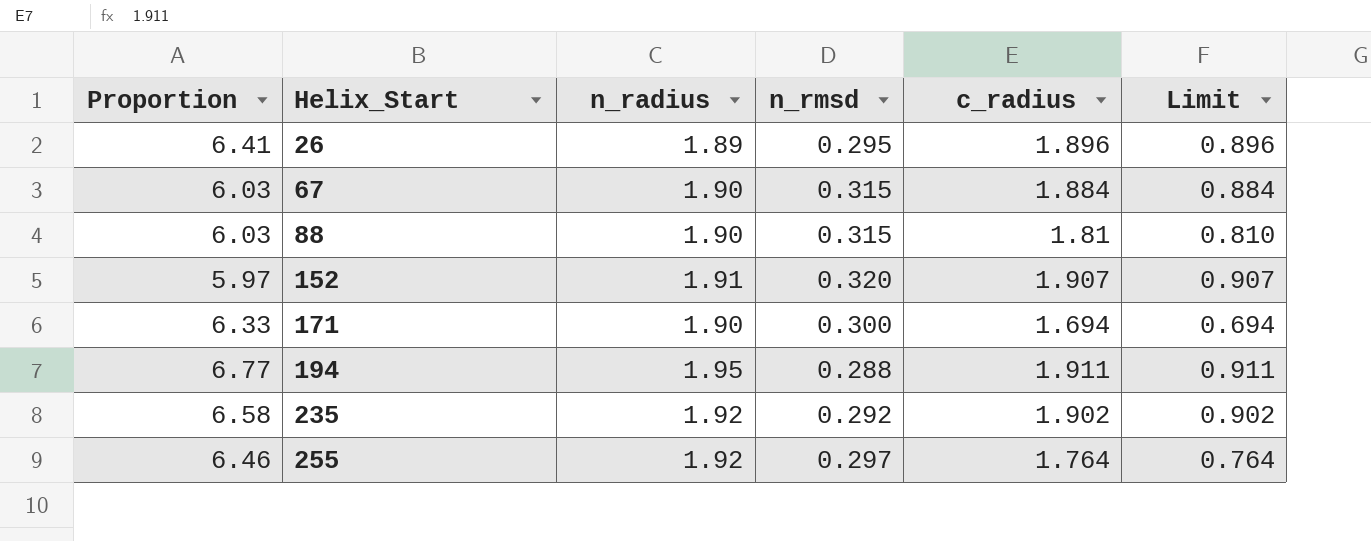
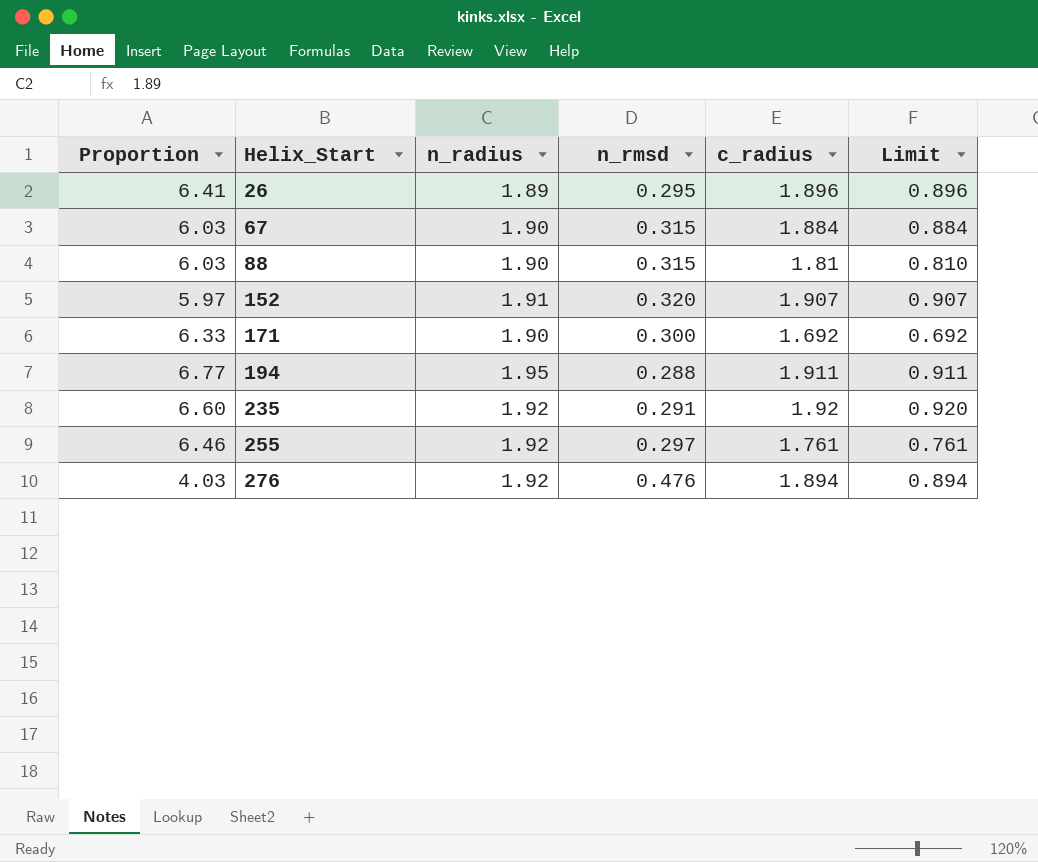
171 | c_radius: 1.694 -> 1.692
171 | Limit: 0.694 -> 0.692
235 | Proportion: 6.58 -> 6.60
235 | n_rmsd: 0.292 -> 0.291
235 | c_radius: 1.902 -> 1.92
235 | Limit: 0.902 -> 0.920
255 | c_radius: 1.764 -> 1.761
255 | Limit: 0.764 -> 0.761
row 276: none -> 4.03 | 1.92 | 0.476 | 1.894 | 0.894

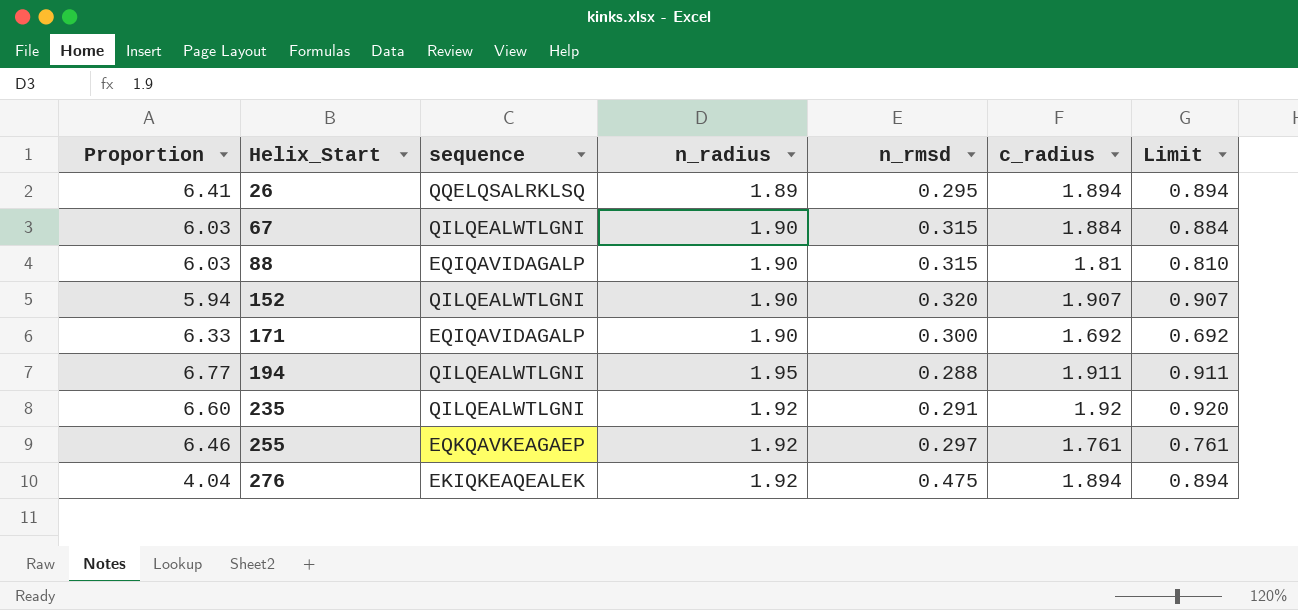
column sequence | position: none -> 3
26 | c_radius: 1.896 -> 1.894
26 | Limit: 0.896 -> 0.894
152 | Proportion: 5.97 -> 5.94
152 | n_radius: 1.91 -> 1.90
276 | Proportion: 4.03 -> 4.04
276 | n_rmsd: 0.476 -> 0.475

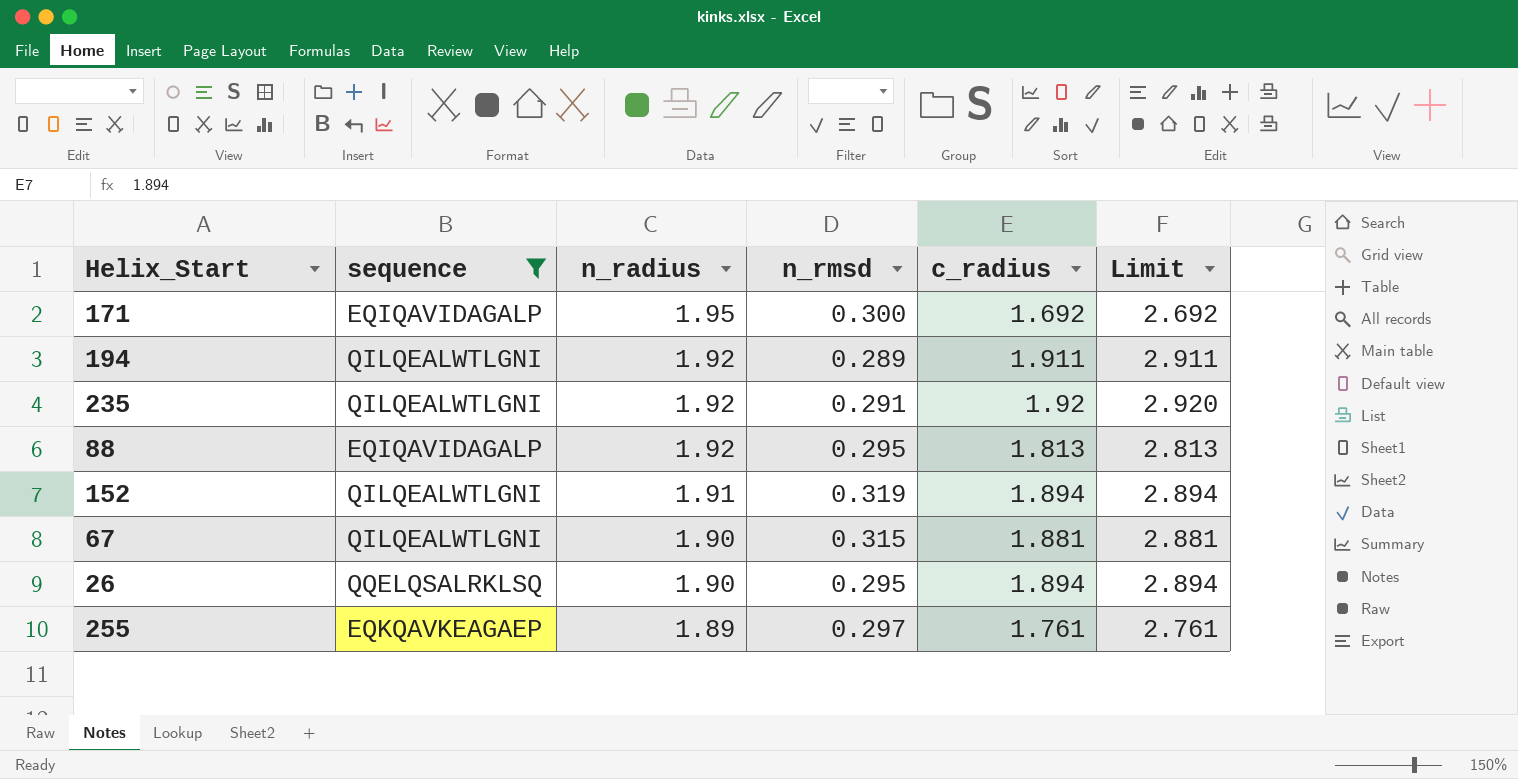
filter: none -> sequence != EKIQKEAQEALEK
row order: Helix_Start ascending -> n_radius descending
column Proportion | formula: [n_radius] / [n_rmsd] -> none
column Limit | formula: [c_radius] - 1 -> [c_radius] + 1
171 | n_radius: 1.90 -> 1.95
194 | n_radius: 1.95 -> 1.92
194 | n_rmsd: 0.288 -> 0.289
88 | n_radius: 1.90 -> 1.92
88 | n_rmsd: 0.315 -> 0.295
88 | c_radius: 1.81 -> 1.813
152 | n_radius: 1.90 -> 1.91
152 | n_rmsd: 0.320 -> 0.319
152 | c_radius: 1.907 -> 1.894
67 | c_radius: 1.884 -> 1.881
26 | n_radius: 1.89 -> 1.90
255 | n_radius: 1.92 -> 1.89

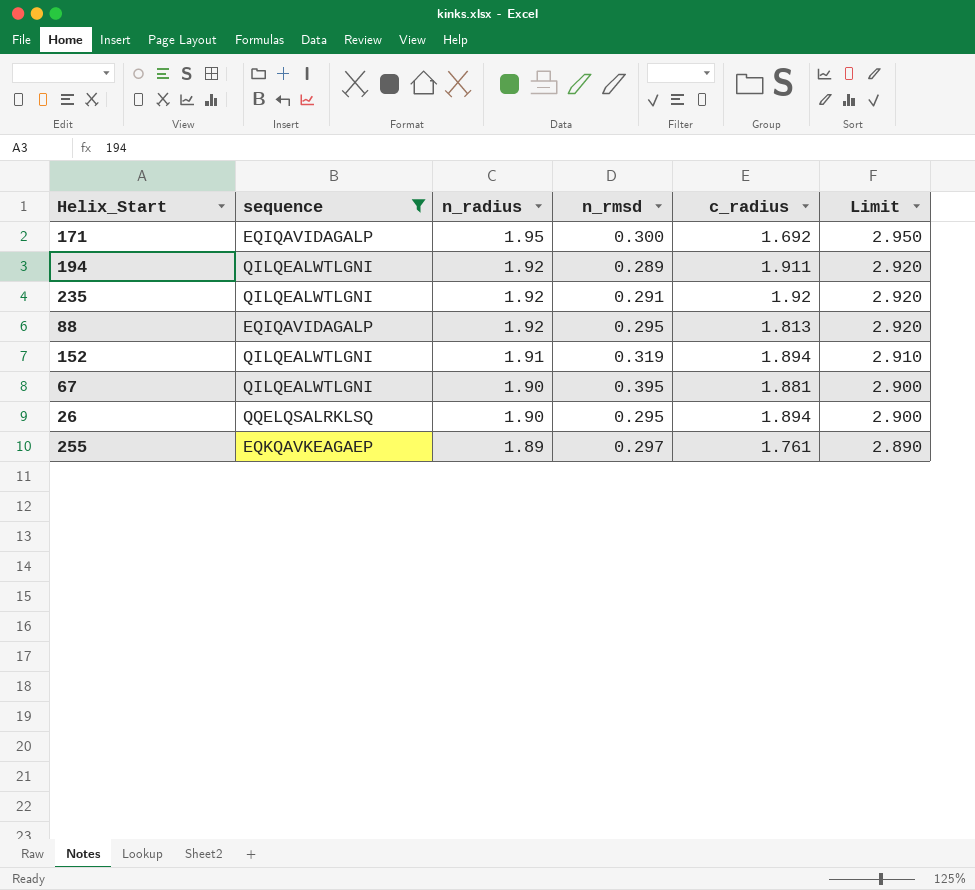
column Limit | formula: [c_radius] + 1 -> [n_radius] + 1
67 | n_rmsd: 0.315 -> 0.395

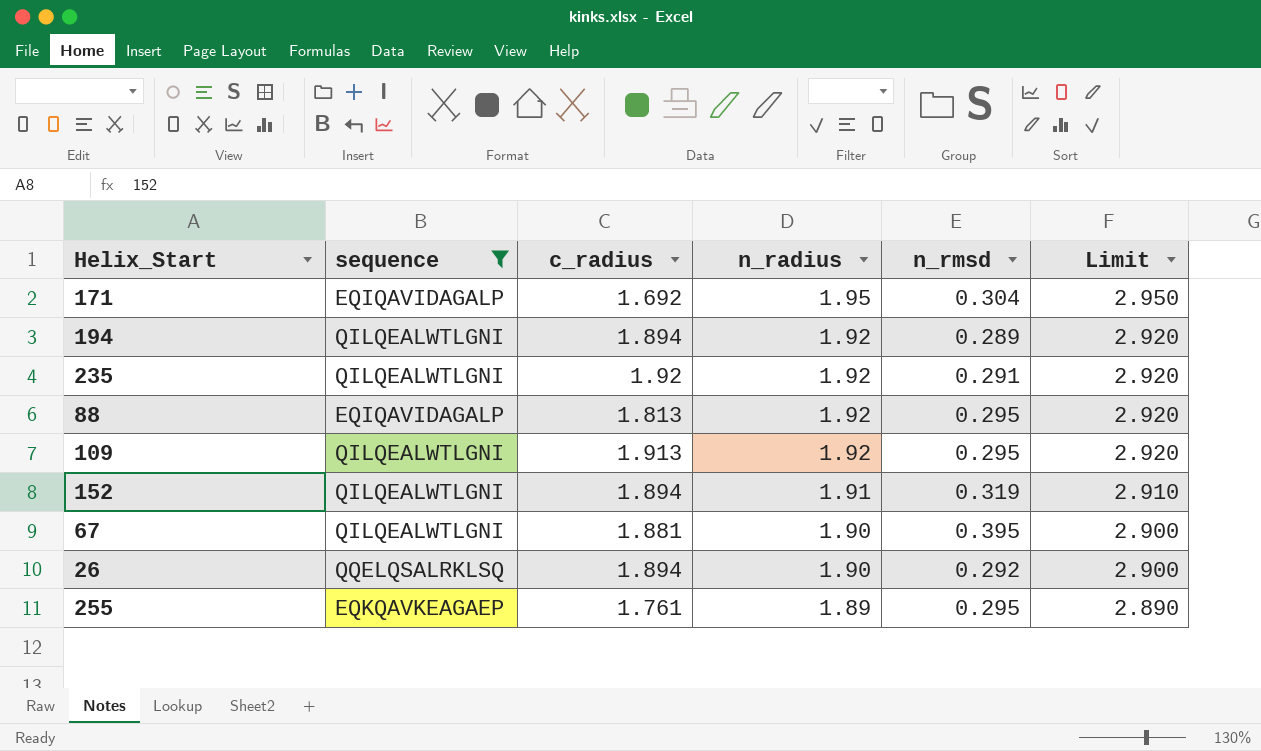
column c_radius | position: 5 -> 3
171 | n_rmsd: 0.300 -> 0.304
194 | c_radius: 1.911 -> 1.894
row 109: none -> QILQEALWTLGNI | 1.913 | 1.92 | 0.295 | 2.920
26 | n_rmsd: 0.295 -> 0.292
255 | n_rmsd: 0.297 -> 0.295

